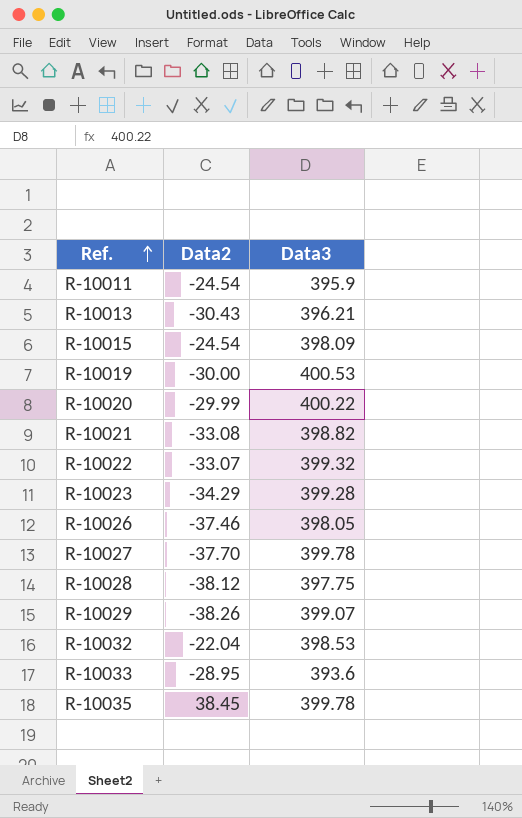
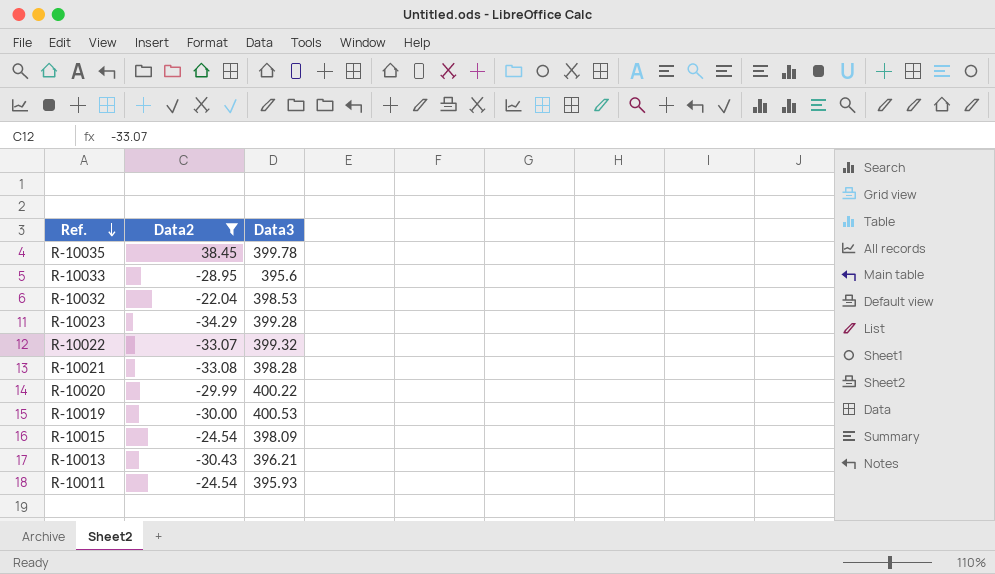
filter: none -> Data2 >= -34.29
row order: Ref. ascending -> Ref. descending
R-10033 | Data3: 393.6 -> 395.6
R-10021 | Data3: 398.82 -> 398.28
R-10011 | Data3: 395.9 -> 395.93

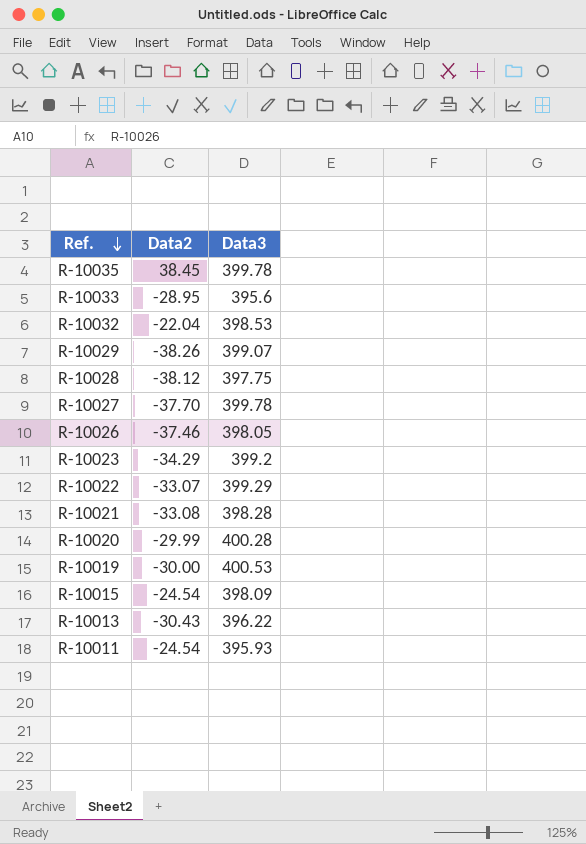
filter: Data2 >= -34.29 -> none
R-10023 | Data3: 399.28 -> 399.2
R-10022 | Data3: 399.32 -> 399.29
R-10020 | Data3: 400.22 -> 400.28
R-10013 | Data3: 396.21 -> 396.22

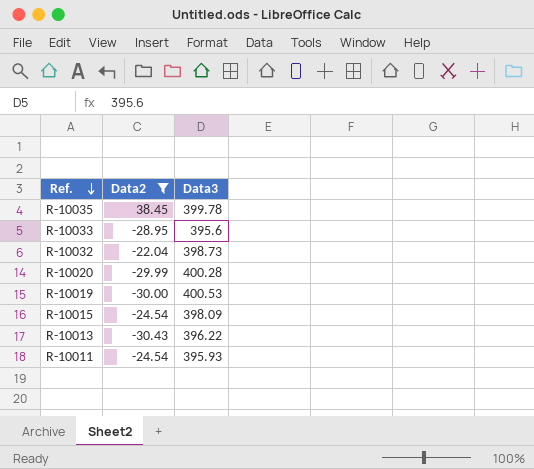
filter: none -> Data2 >= -30.43
R-10032 | Data3: 398.53 -> 398.73

